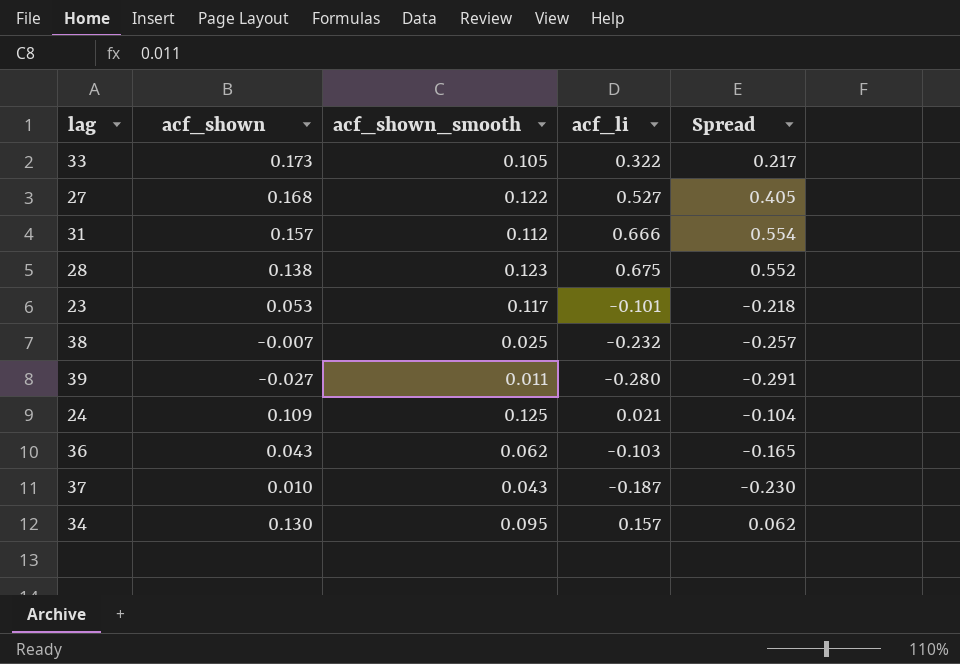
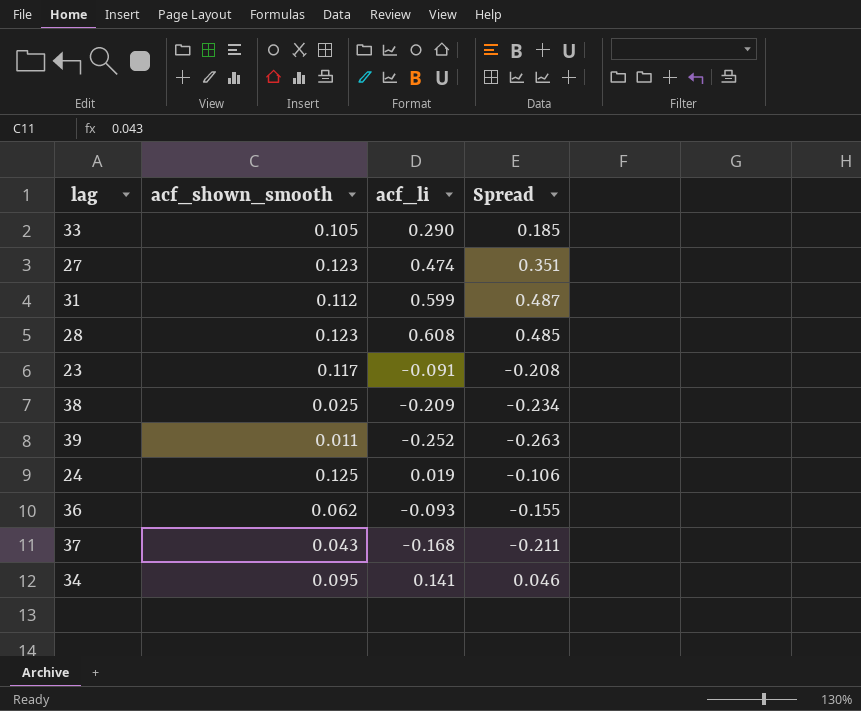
column acf_shown | position: 2 -> none
33 | acf_li: 0.322 -> 0.290
33 | Spread: 0.217 -> 0.185
27 | acf_shown_smooth: 0.122 -> 0.123
27 | acf_li: 0.527 -> 0.474
27 | Spread: 0.405 -> 0.351
31 | acf_li: 0.666 -> 0.599
31 | Spread: 0.554 -> 0.487
28 | acf_li: 0.675 -> 0.608
28 | Spread: 0.552 -> 0.485
23 | acf_li: -0.101 -> -0.091
23 | Spread: -0.218 -> -0.208
38 | acf_li: -0.232 -> -0.209
38 | Spread: -0.257 -> -0.234
39 | acf_li: -0.280 -> -0.252
39 | Spread: -0.291 -> -0.263
24 | acf_li: 0.021 -> 0.019
24 | Spread: -0.104 -> -0.106
36 | acf_li: -0.103 -> -0.093
36 | Spread: -0.165 -> -0.155
37 | acf_li: -0.187 -> -0.168
37 | Spread: -0.230 -> -0.211
34 | acf_li: 0.157 -> 0.141
34 | Spread: 0.062 -> 0.046

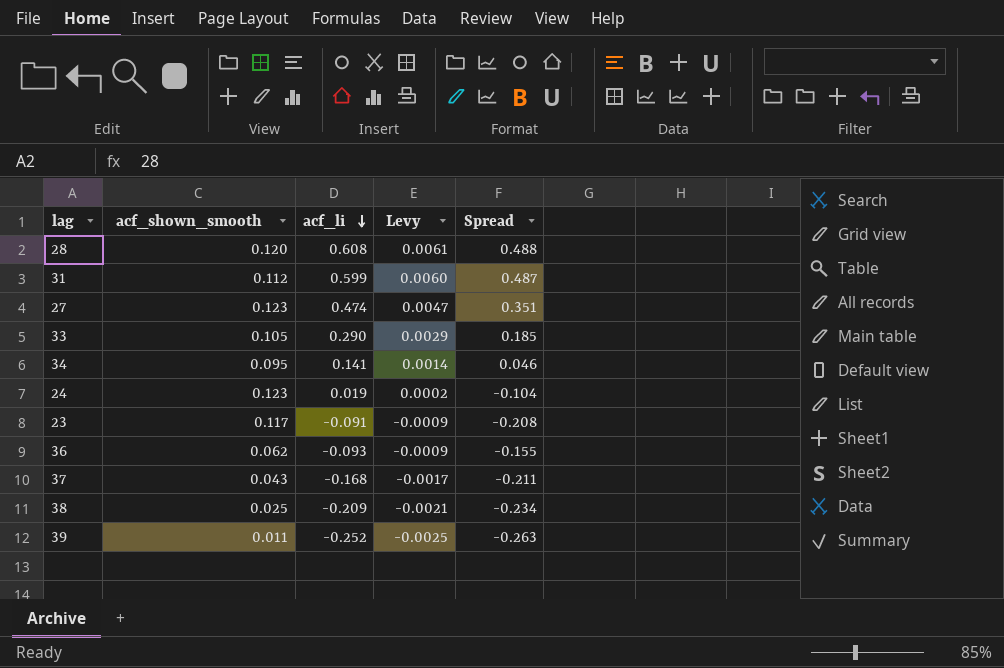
row order: none -> acf_li descending
column Levy | formula: none -> [acf_li] * 0.01
28 | acf_shown_smooth: 0.123 -> 0.120
28 | Spread: 0.485 -> 0.488
24 | acf_shown_smooth: 0.125 -> 0.123
24 | Spread: -0.106 -> -0.104

